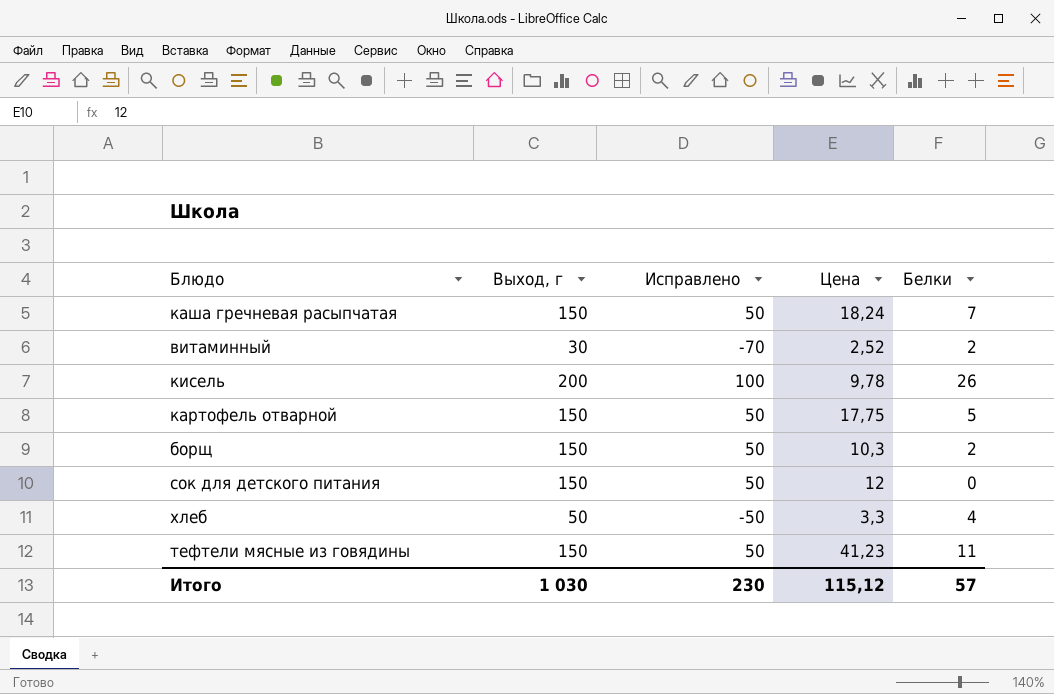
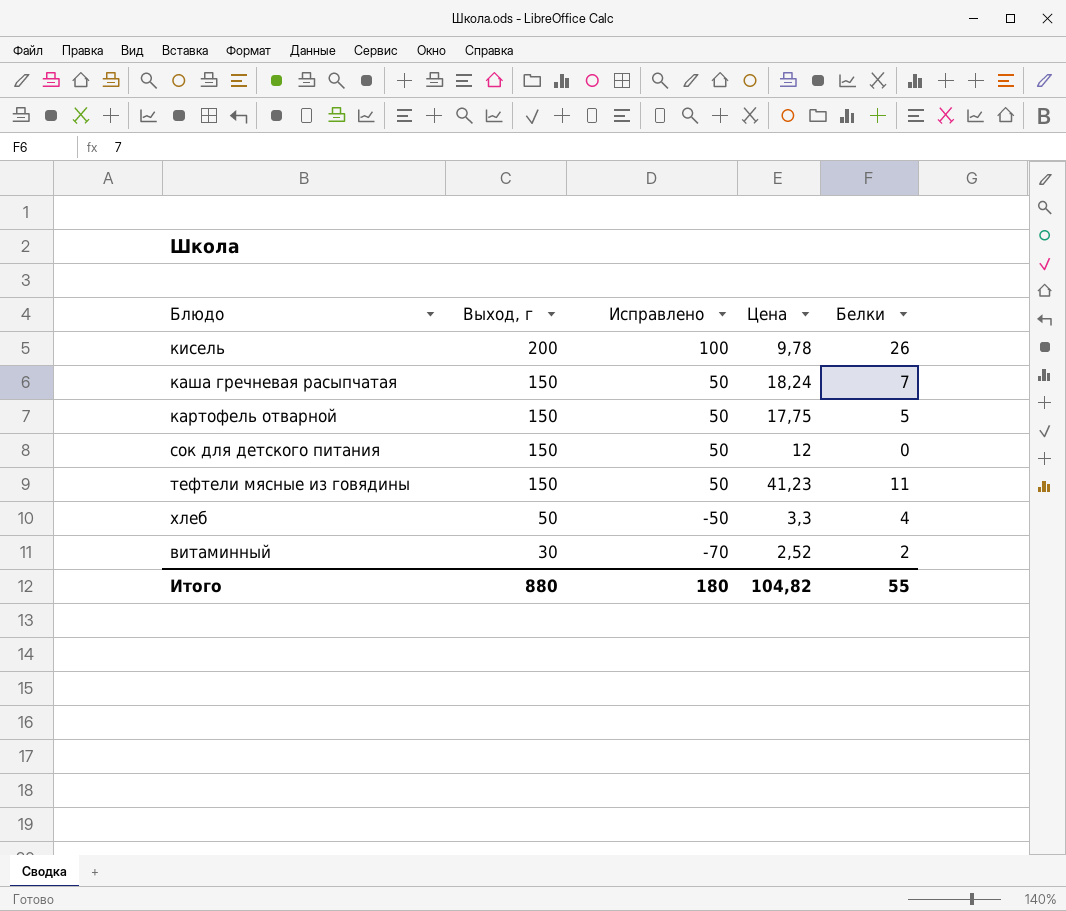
row order: none -> Выход, г descending
row борщ: 150 | 50 | 10,3 | 2 -> none
Итого | Выход, г: 1 030 -> 880
Итого | Исправлено: 230 -> 180
Итого | Цена: 115,12 -> 104,82
Итого | Белки: 57 -> 55

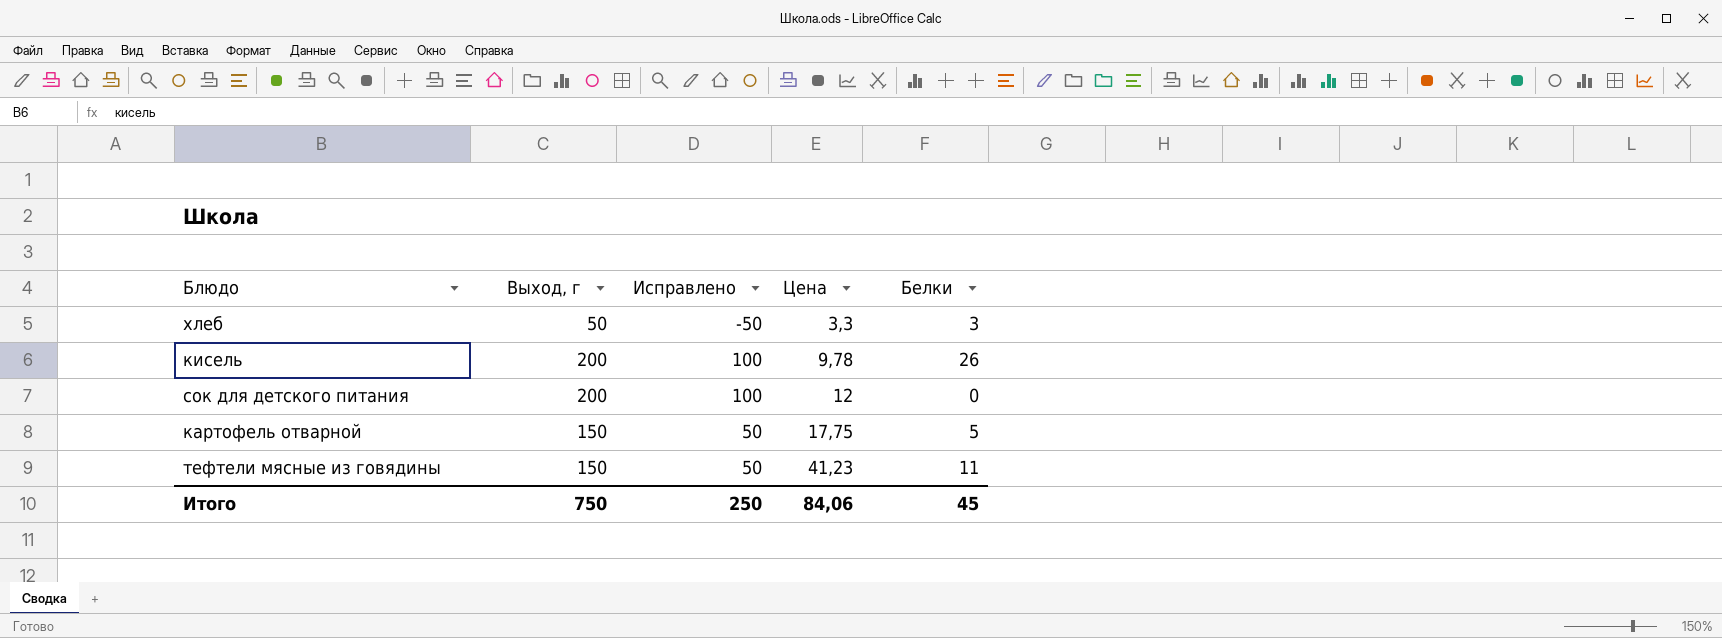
row order: Выход, г descending -> Цена ascending
row каша гречневая расыпчатая: 150 | 50 | 18,24 | 7 -> none
row витаминный: 30 | -70 | 2,52 | 2 -> none
хлеб | Белки: 4 -> 3
сок для детского питания | Выход, г: 150 -> 200
сок для детского питания | Исправлено: 50 -> 100
Итого | Выход, г: 880 -> 750
Итого | Исправлено: 180 -> 250
Итого | Цена: 104,82 -> 84,06
Итого | Белки: 55 -> 45

